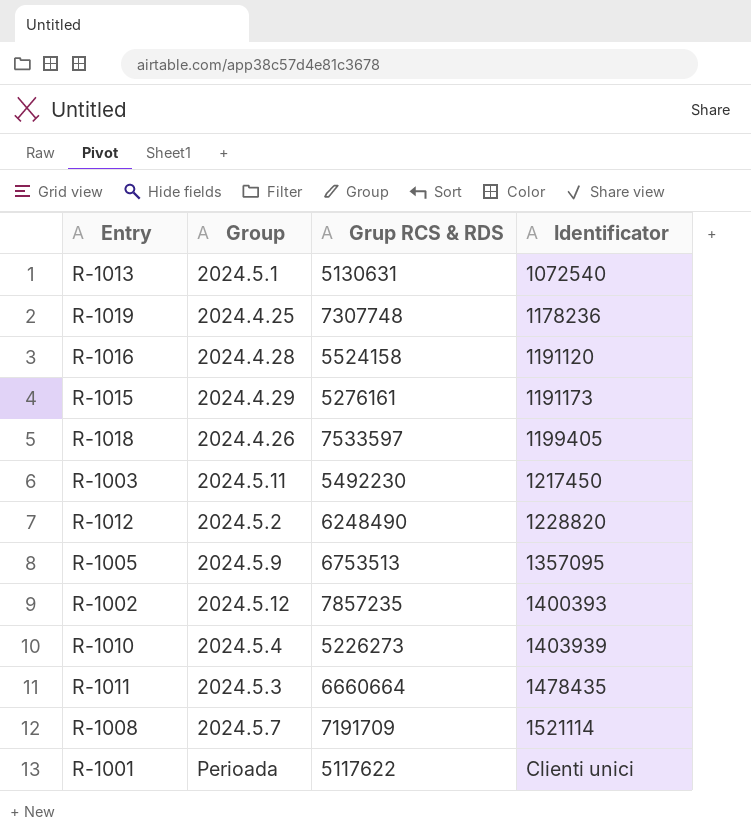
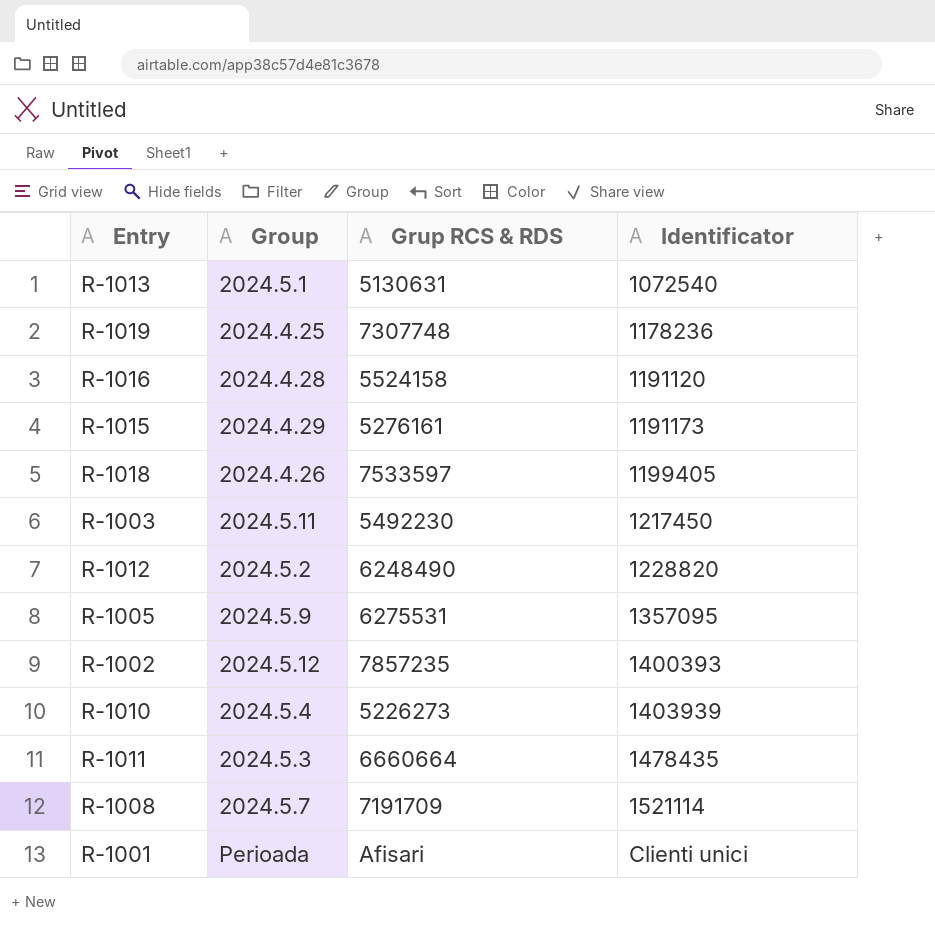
R-1005 | Grup RCS & RDS: 6753513 -> 6275531
R-1001 | Grup RCS & RDS: 5117622 -> Afisari

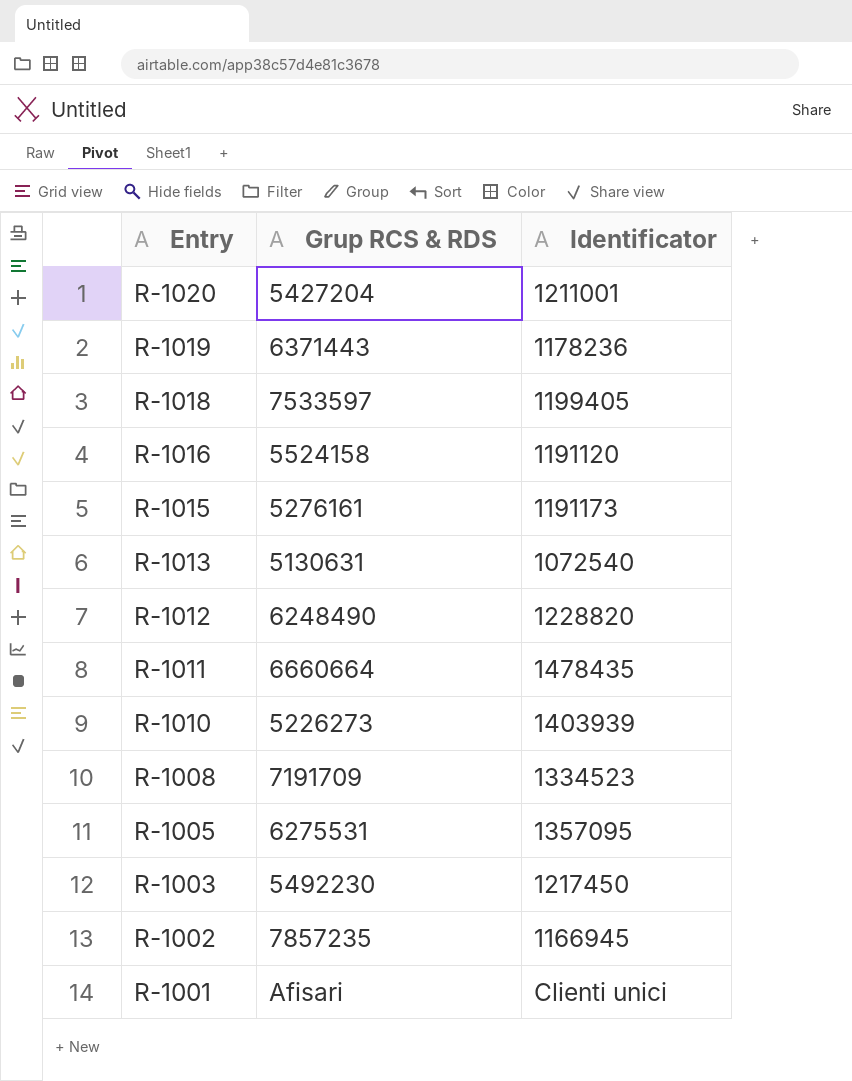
row order: Identificator ascending -> Entry descending
column Group | position: 2 -> none
row R-1020: none -> 5427204 | 1211001
R-1019 | Grup RCS & RDS: 7307748 -> 6371443
R-1008 | Identificator: 1521114 -> 1334523
R-1002 | Identificator: 1400393 -> 1166945

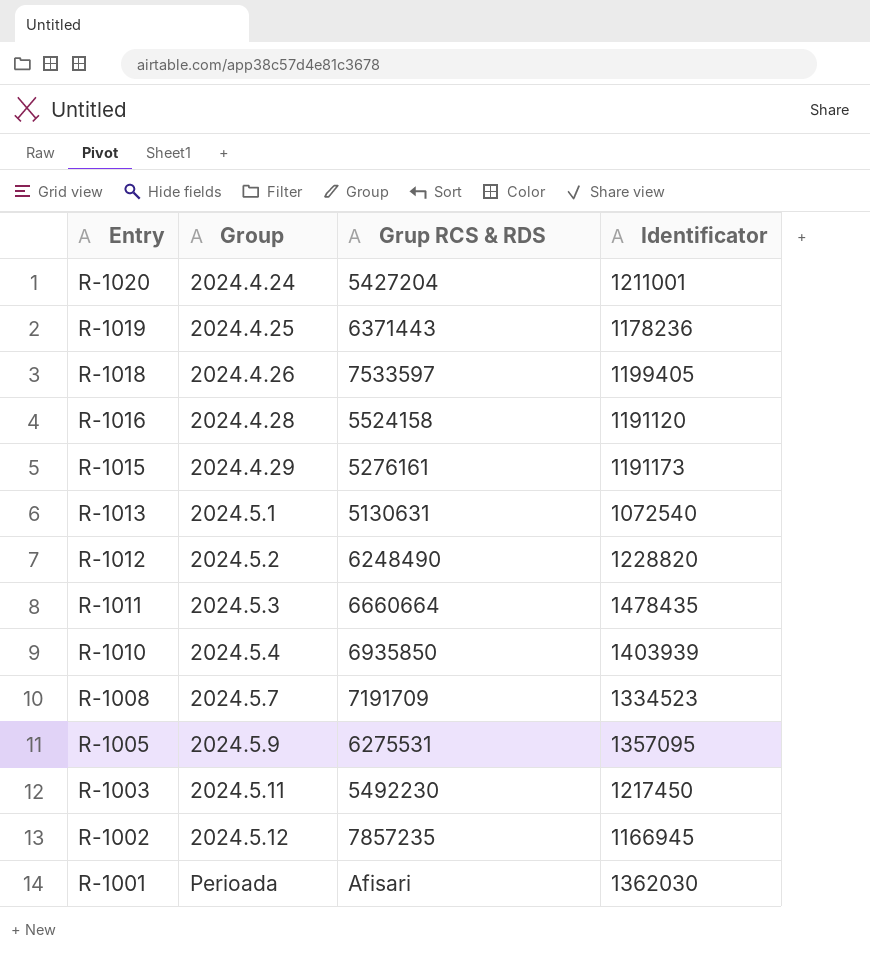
column Group | position: none -> 2
R-1010 | Grup RCS & RDS: 5226273 -> 6935850
R-1001 | Identificator: Clienti unici -> 1362030

